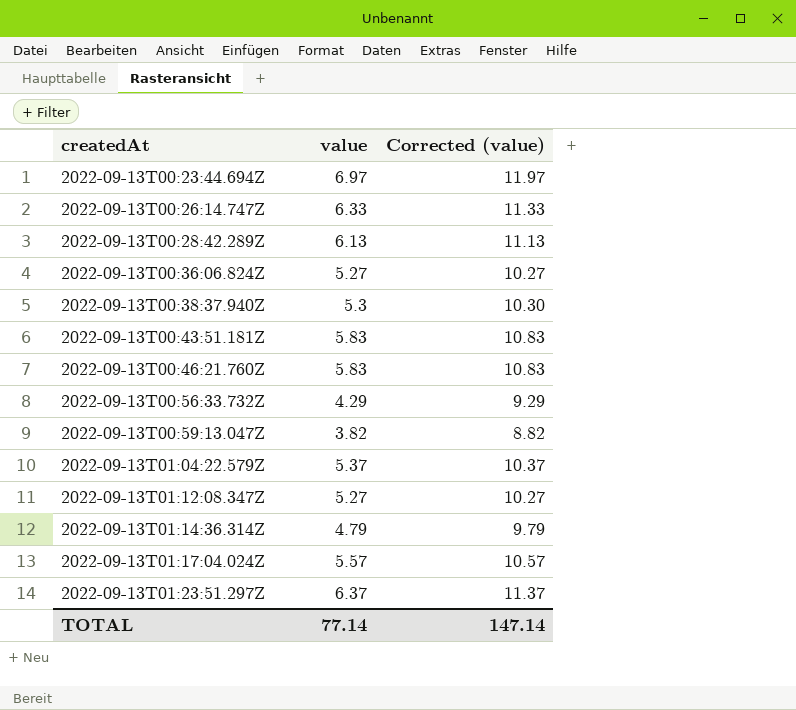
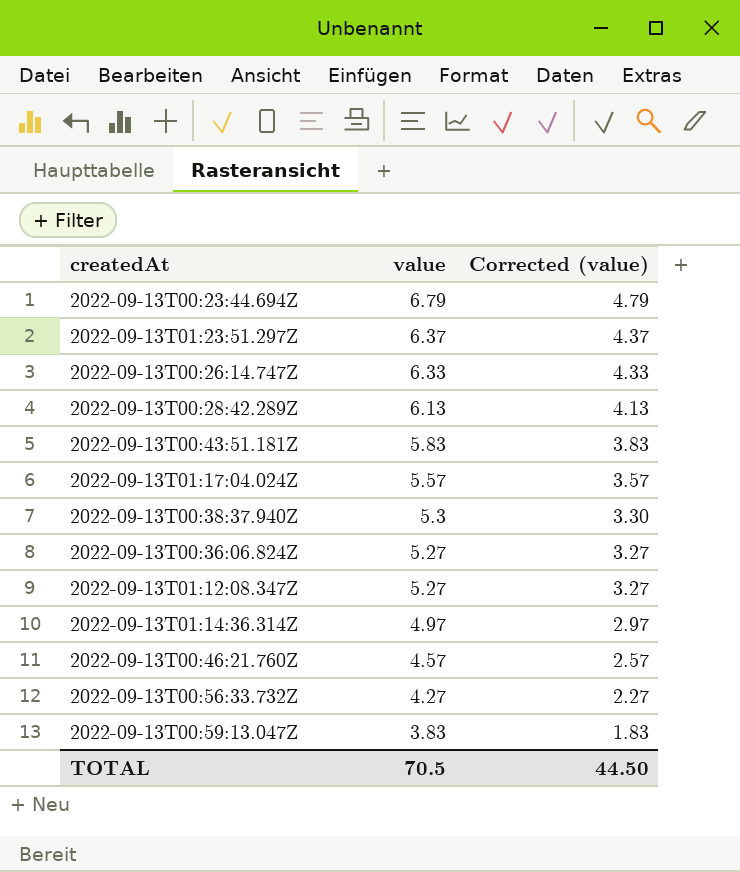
row order: createdAt ascending -> value descending
column Corrected (value) | formula: [value] + 5 -> [value] - 2
row 2022-09-13T01:04:22.579Z: 5.37 | 10.37 -> none
2022-09-13T00:23:44.694Z | value: 6.97 -> 6.79
2022-09-13T01:14:36.314Z | value: 4.79 -> 4.97
2022-09-13T00:46:21.760Z | value: 5.83 -> 4.57
2022-09-13T00:56:33.732Z | value: 4.29 -> 4.27
2022-09-13T00:59:13.047Z | value: 3.82 -> 3.83
TOTAL | value: 77.14 -> 70.5
TOTAL | Corrected (value): 147.14 -> 44.50

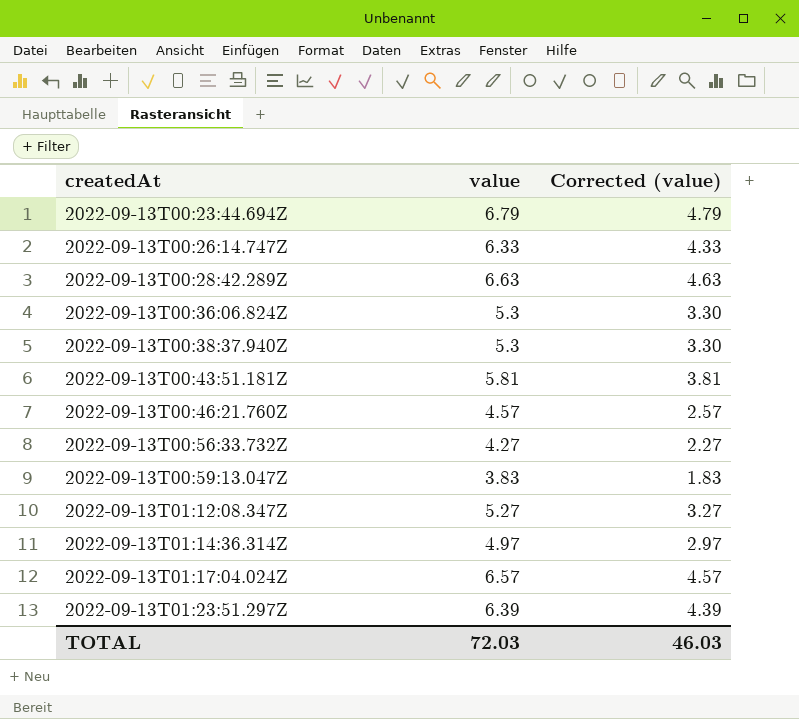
row order: value descending -> createdAt ascending
2022-09-13T00:28:42.289Z | value: 6.13 -> 6.63
2022-09-13T00:28:42.289Z | Corrected (value): 4.13 -> 4.63
2022-09-13T00:36:06.824Z | value: 5.27 -> 5.3
2022-09-13T00:36:06.824Z | Corrected (value): 3.27 -> 3.30
2022-09-13T00:43:51.181Z | value: 5.83 -> 5.81
2022-09-13T00:43:51.181Z | Corrected (value): 3.83 -> 3.81
2022-09-13T01:17:04.024Z | value: 5.57 -> 6.57
2022-09-13T01:17:04.024Z | Corrected (value): 3.57 -> 4.57
2022-09-13T01:23:51.297Z | value: 6.37 -> 6.39
2022-09-13T01:23:51.297Z | Corrected (value): 4.37 -> 4.39
TOTAL | value: 70.5 -> 72.03
TOTAL | Corrected (value): 44.50 -> 46.03

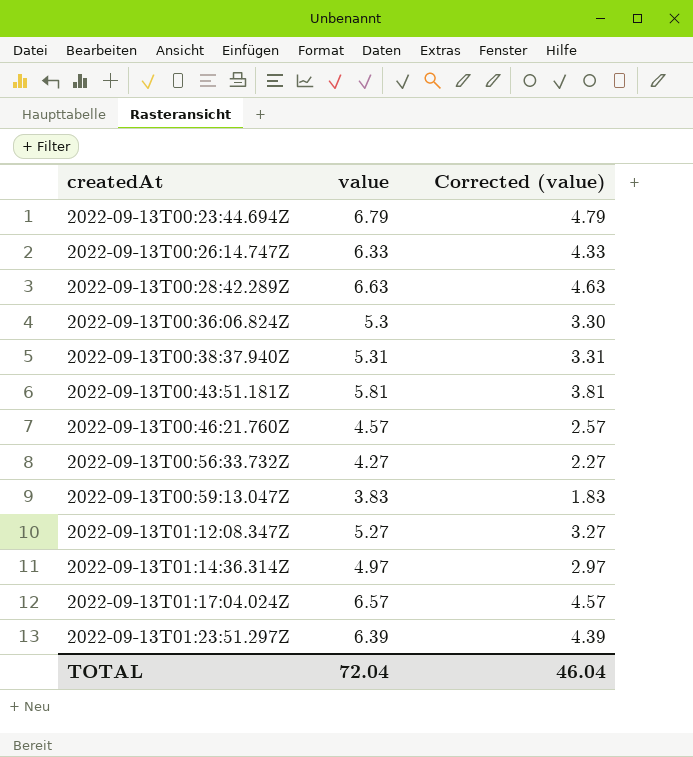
2022-09-13T00:38:37.940Z | value: 5.3 -> 5.31
2022-09-13T00:38:37.940Z | Corrected (value): 3.30 -> 3.31
TOTAL | value: 72.03 -> 72.04
TOTAL | Corrected (value): 46.03 -> 46.04

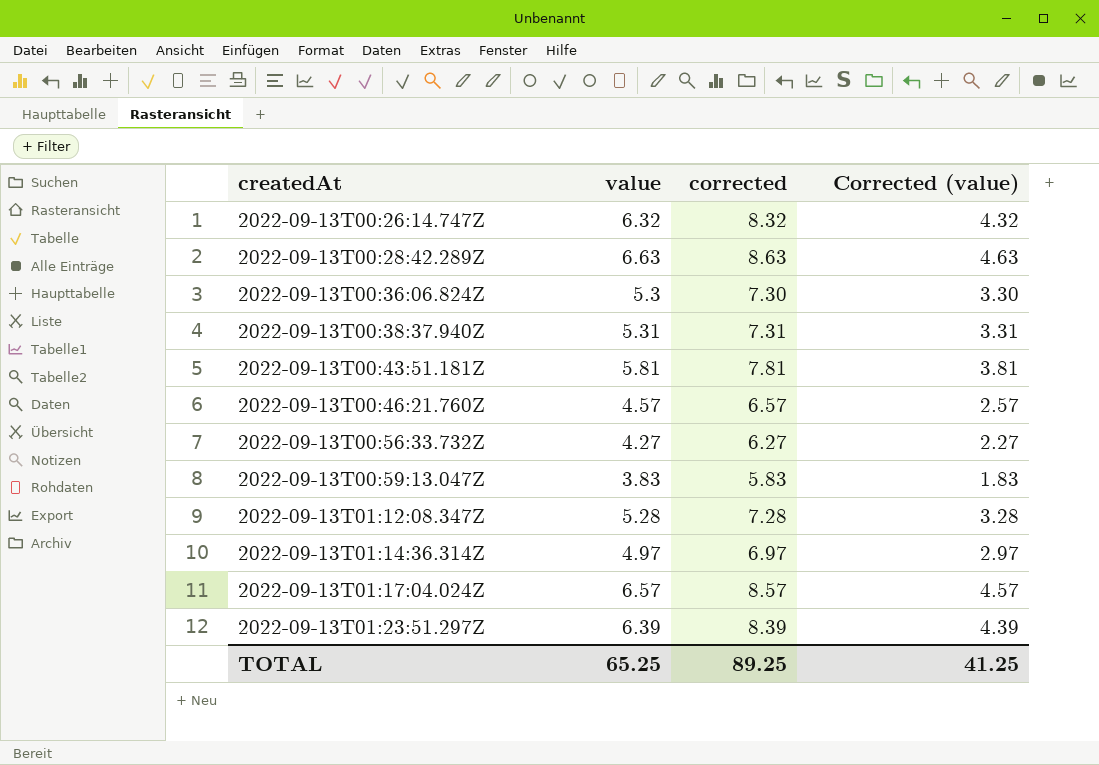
column corrected | formula: none -> [value] + 2
row 2022-09-13T00:23:44.694Z: 6.79 | 4.79 -> none
2022-09-13T00:26:14.747Z | value: 6.33 -> 6.32
2022-09-13T00:26:14.747Z | Corrected (value): 4.33 -> 4.32
2022-09-13T01:12:08.347Z | value: 5.27 -> 5.28
2022-09-13T01:12:08.347Z | Corrected (value): 3.27 -> 3.28
TOTAL | value: 72.04 -> 65.25
TOTAL | Corrected (value): 46.04 -> 41.25

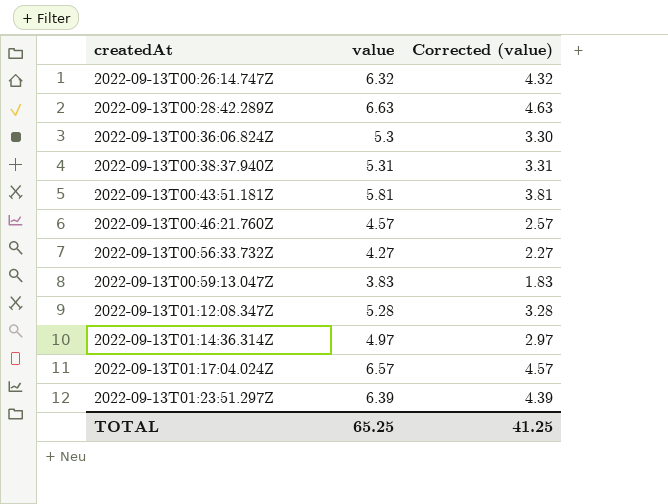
column corrected | formula: [value] + 2 -> none

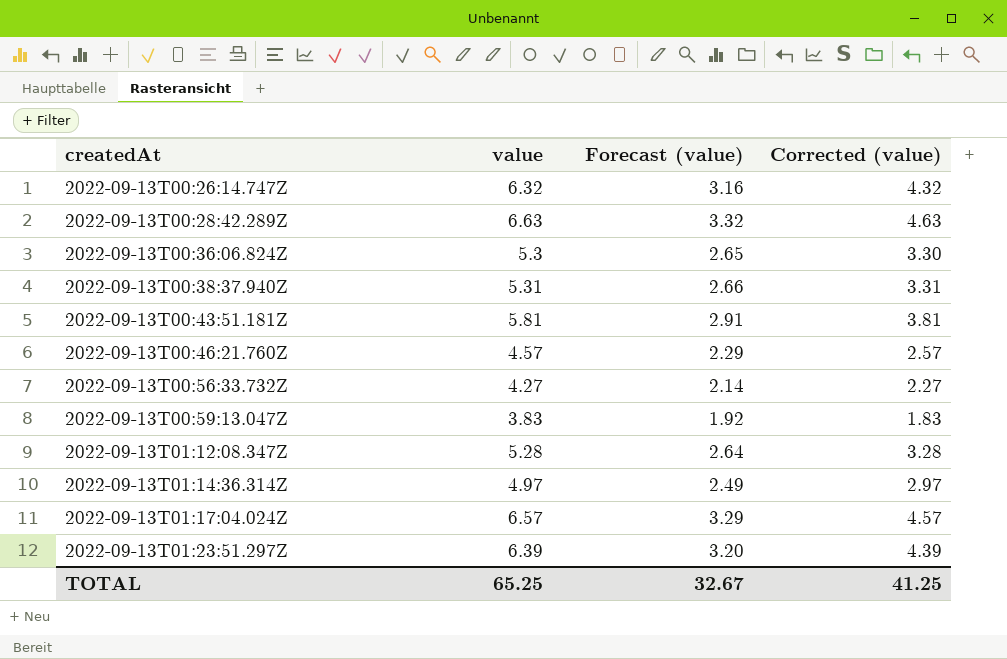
column Forecast (value) | formula: none -> [value] * 0.5

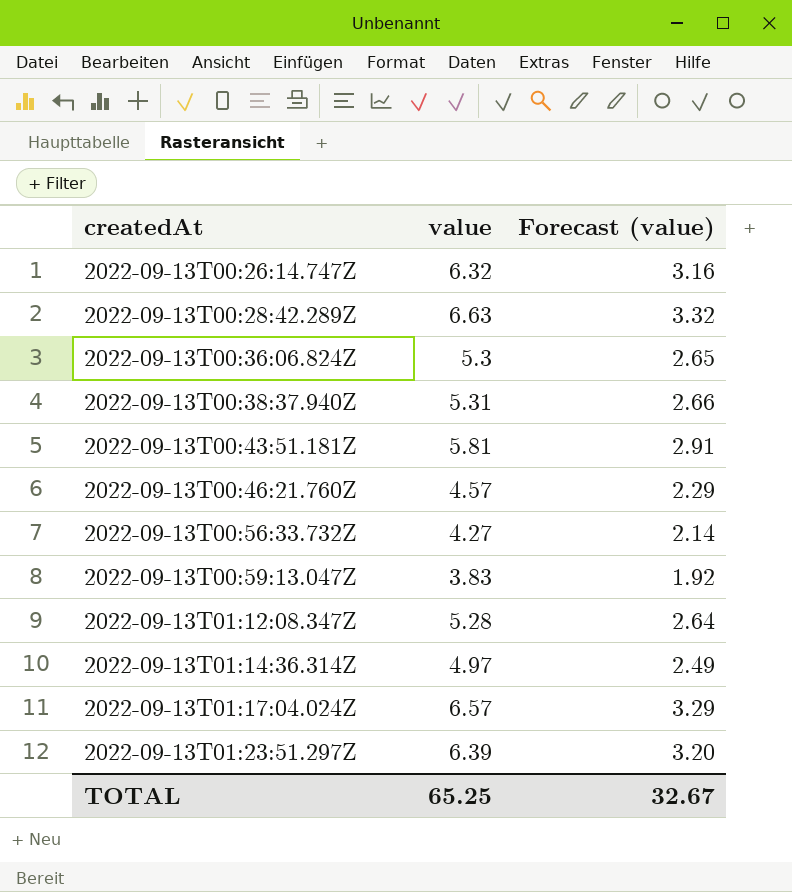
column Corrected (value) | formula: [value] - 2 -> none

